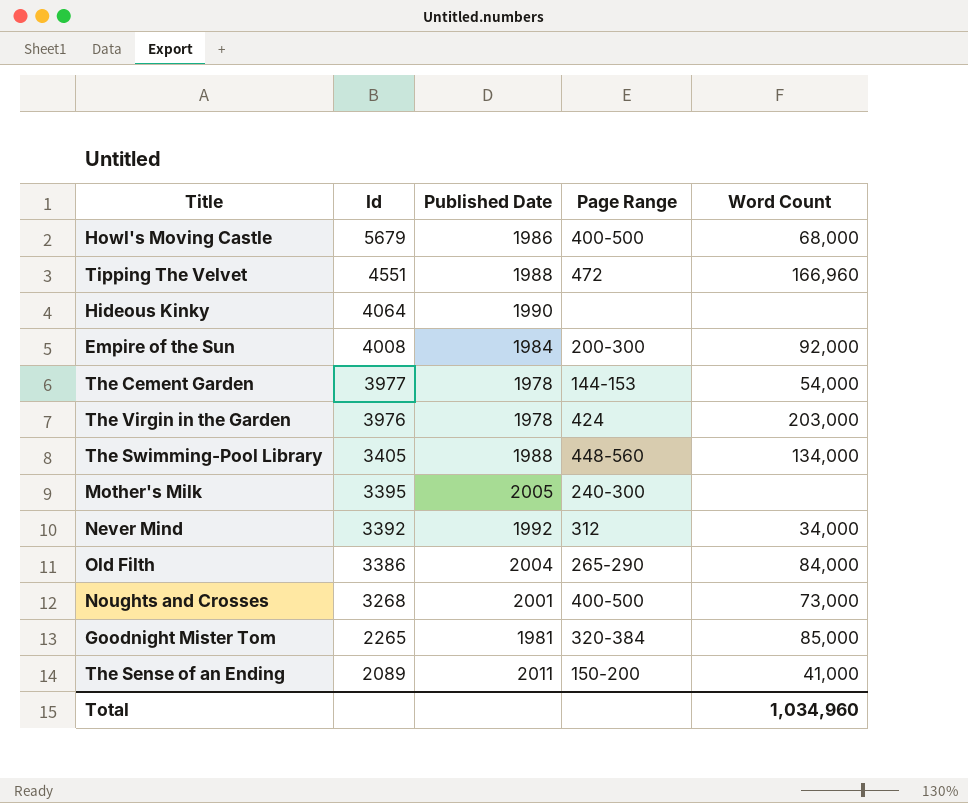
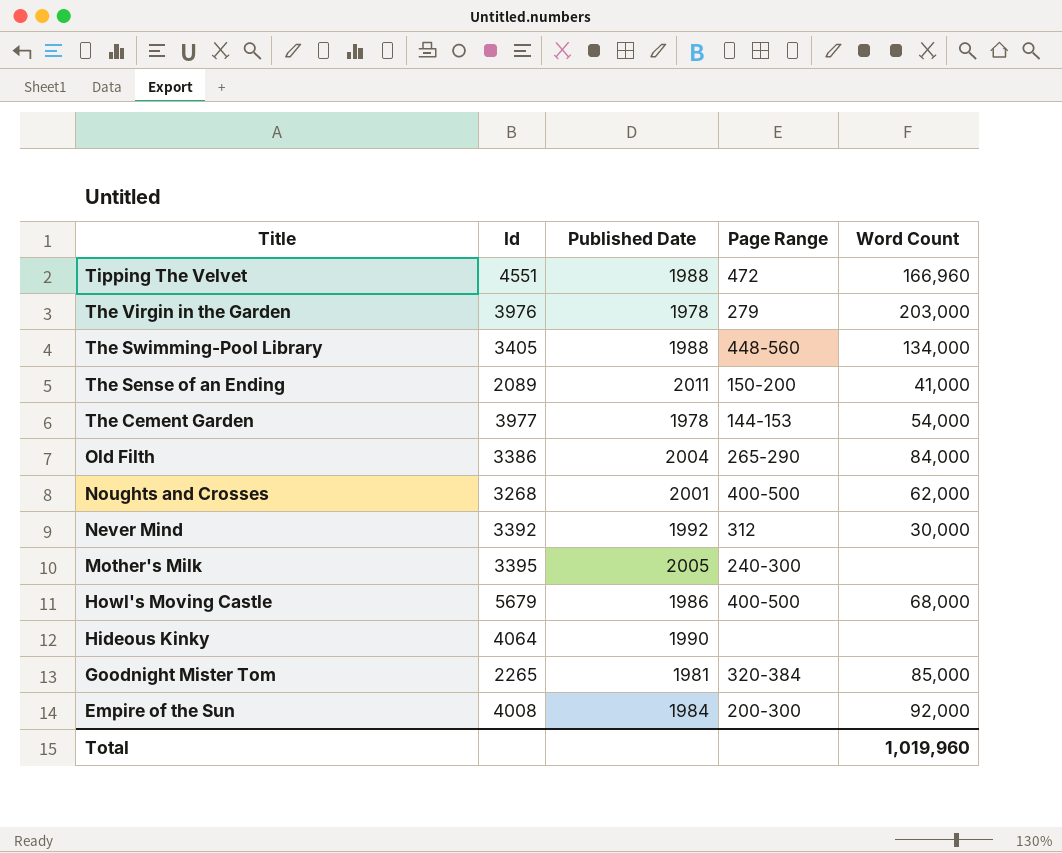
row order: Id descending -> Title descending
The Virgin in the Garden | Page Range: 424 -> 279
Noughts and Crosses | Word Count: 73,000 -> 62,000
Never Mind | Word Count: 34,000 -> 30,000
Total | Word Count: 1,034,960 -> 1,019,960

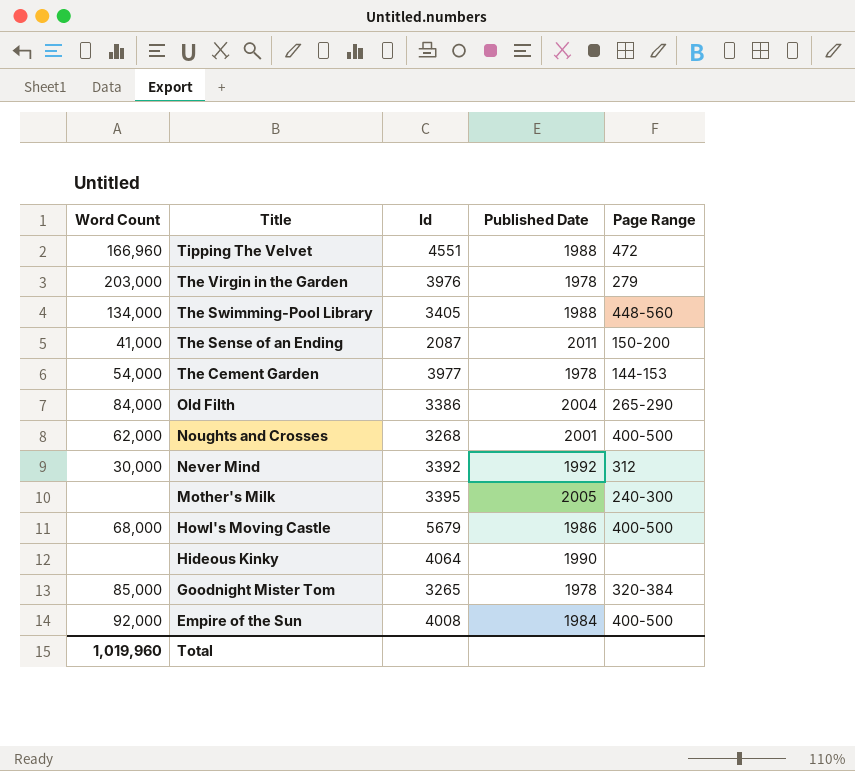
column Word Count | position: 5 -> 1
The Sense of an Ending | Id: 2089 -> 2087
Goodnight Mister Tom | Id: 2265 -> 3265
Goodnight Mister Tom | Published Date: 1981 -> 1978
Empire of the Sun | Page Range: 200-300 -> 400-500

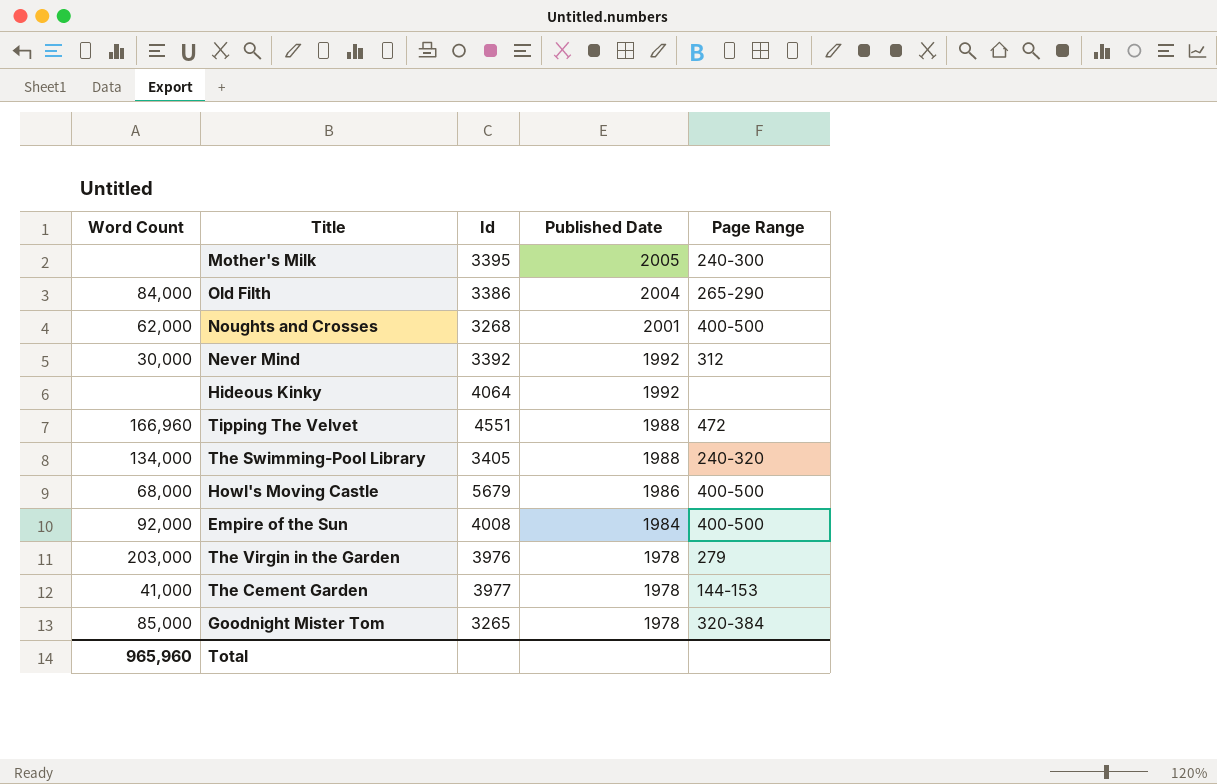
row order: Title descending -> Published Date descending
row The Sense of an Ending: 41,000 | 2087 | 2011 | 150-200 -> none
Hideous Kinky | Published Date: 1990 -> 1992
The Swimming-Pool Library | Page Range: 448-560 -> 240-320
The Cement Garden | Word Count: 54,000 -> 41,000
Total | Word Count: 1,019,960 -> 965,960

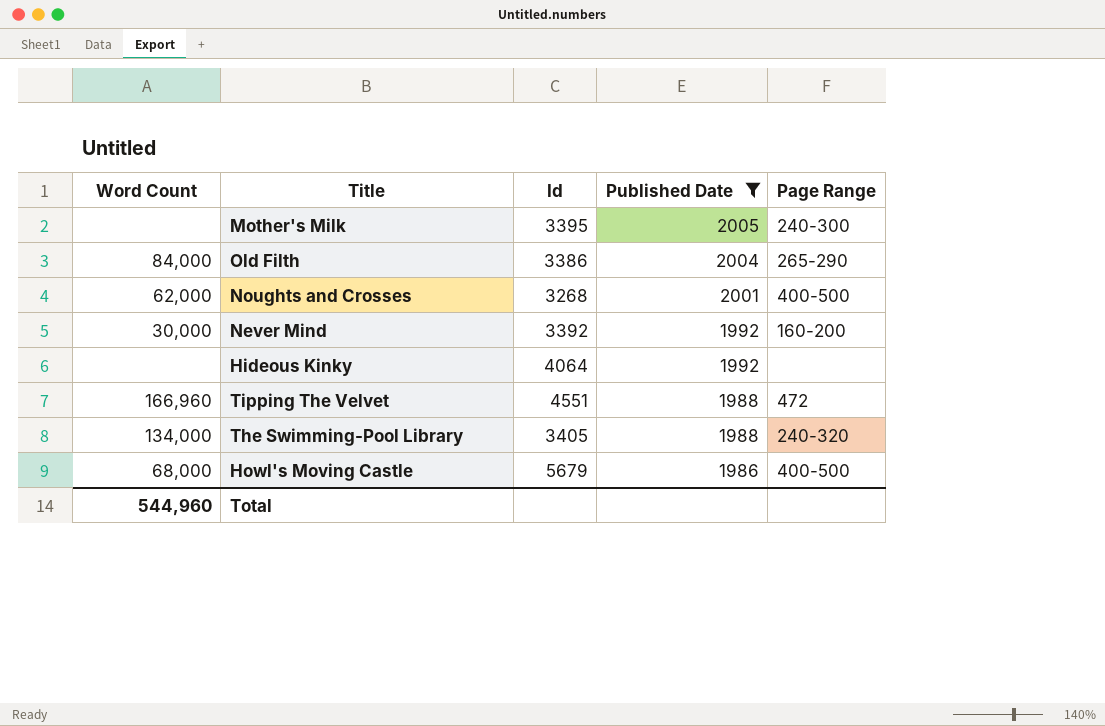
filter: none -> Published Date >= 1986
Never Mind | Page Range: 312 -> 160-200
Total | Word Count: 965,960 -> 544,960

